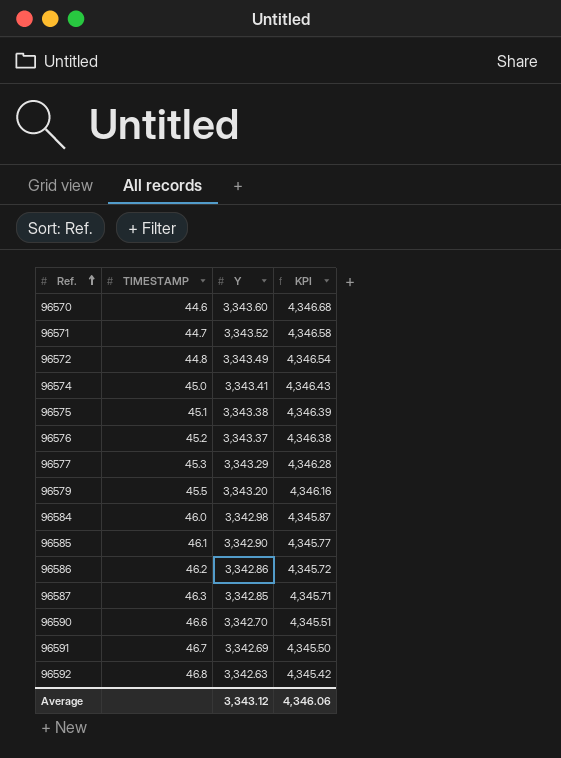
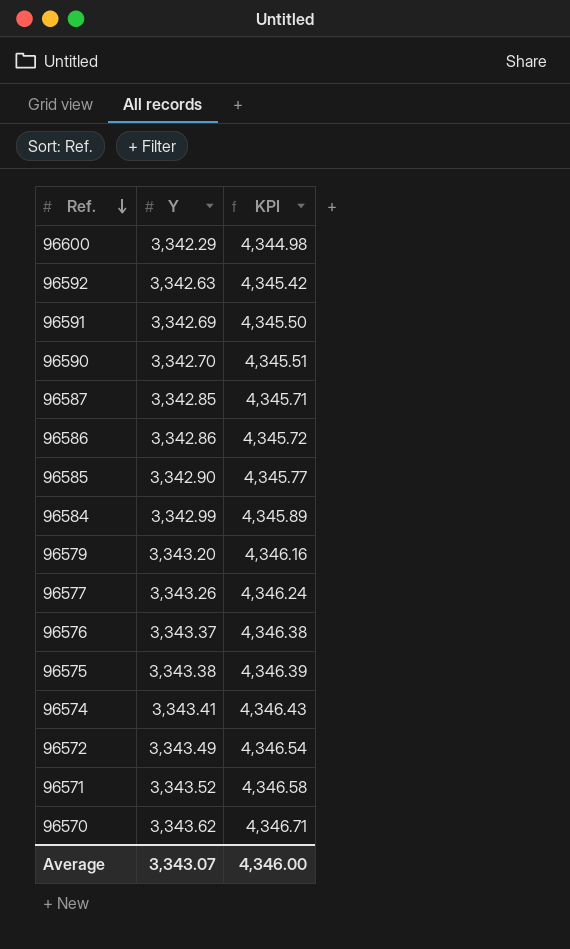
row order: Ref. ascending -> Ref. descending
column TIMESTAMP | position: 2 -> none
row 96600: none -> 3,342.29 | 4,344.98
96584 | Y: 3,342.98 -> 3,342.99
96584 | KPI: 4,345.87 -> 4,345.89
96577 | Y: 3,343.29 -> 3,343.26
96577 | KPI: 4,346.28 -> 4,346.24
96570 | Y: 3,343.60 -> 3,343.62
96570 | KPI: 4,346.68 -> 4,346.71
Average | Y: 3,343.12 -> 3,343.07
Average | KPI: 4,346.06 -> 4,346.00

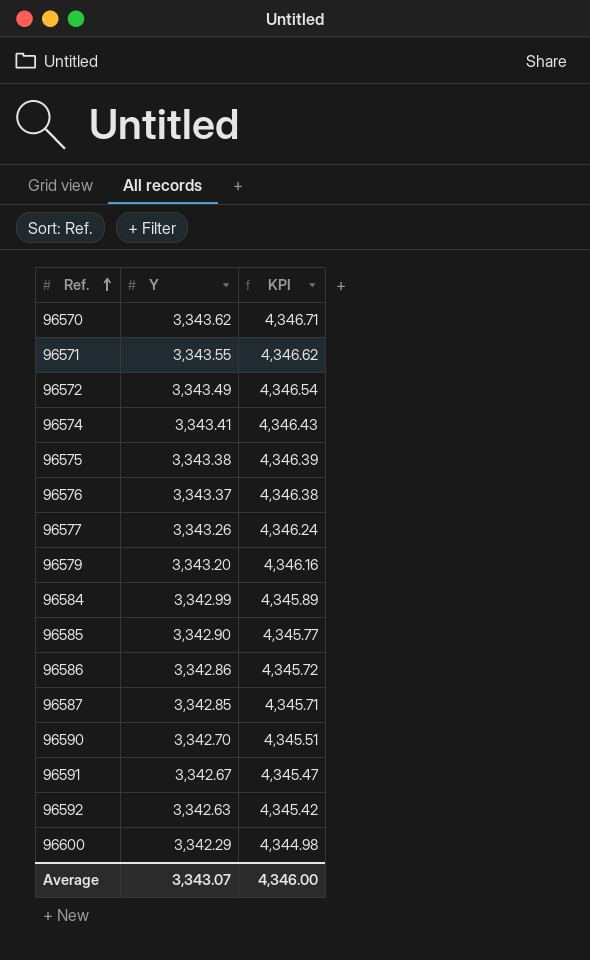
row order: Ref. descending -> Ref. ascending
96571 | Y: 3,343.52 -> 3,343.55
96571 | KPI: 4,346.58 -> 4,346.62
96591 | Y: 3,342.69 -> 3,342.67
96591 | KPI: 4,345.50 -> 4,345.47

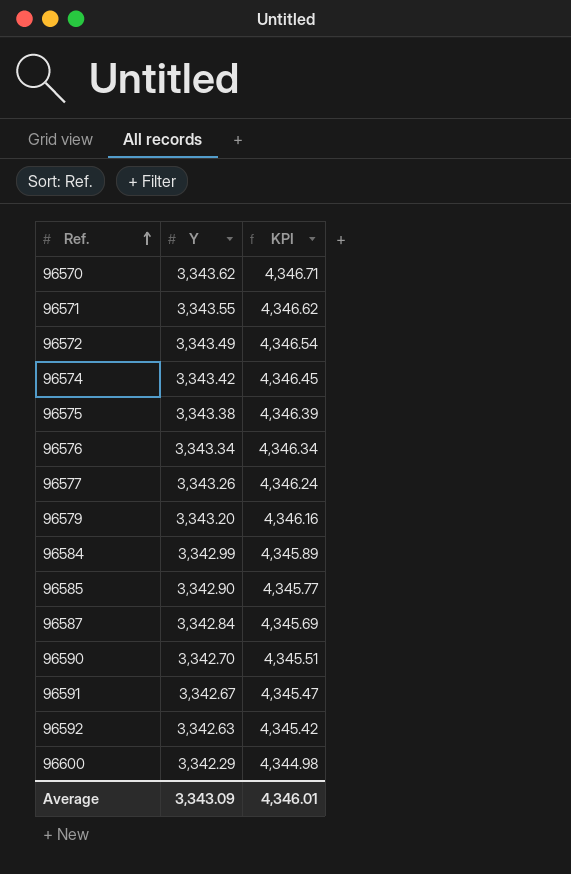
row 96586: 3,342.86 | 4,345.72 -> none
96574 | Y: 3,343.41 -> 3,343.42
96574 | KPI: 4,346.43 -> 4,346.45
96576 | Y: 3,343.37 -> 3,343.34
96576 | KPI: 4,346.38 -> 4,346.34
96587 | Y: 3,342.85 -> 3,342.84
96587 | KPI: 4,345.71 -> 4,345.69
Average | Y: 3,343.07 -> 3,343.09
Average | KPI: 4,346.00 -> 4,346.01

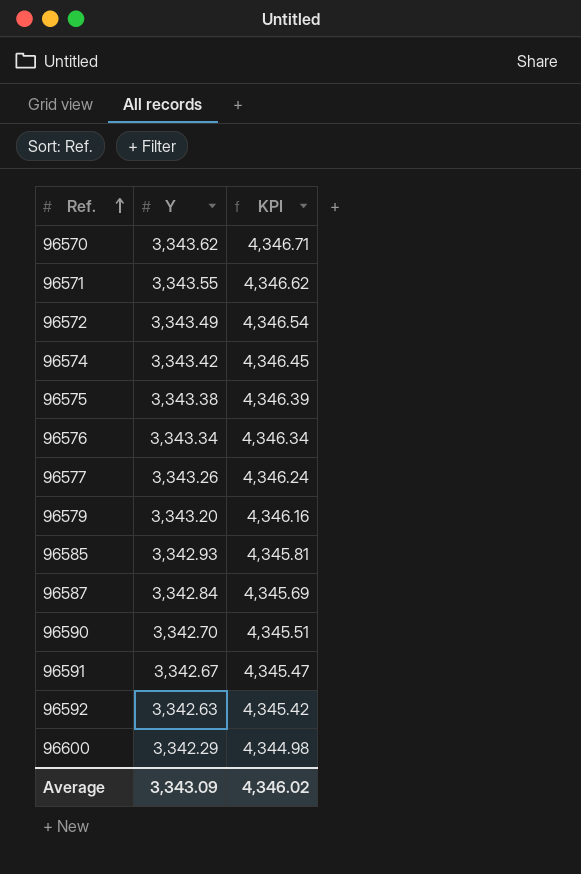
row 96584: 3,342.99 | 4,345.89 -> none
96585 | Y: 3,342.90 -> 3,342.93
96585 | KPI: 4,345.77 -> 4,345.81
Average | KPI: 4,346.01 -> 4,346.02

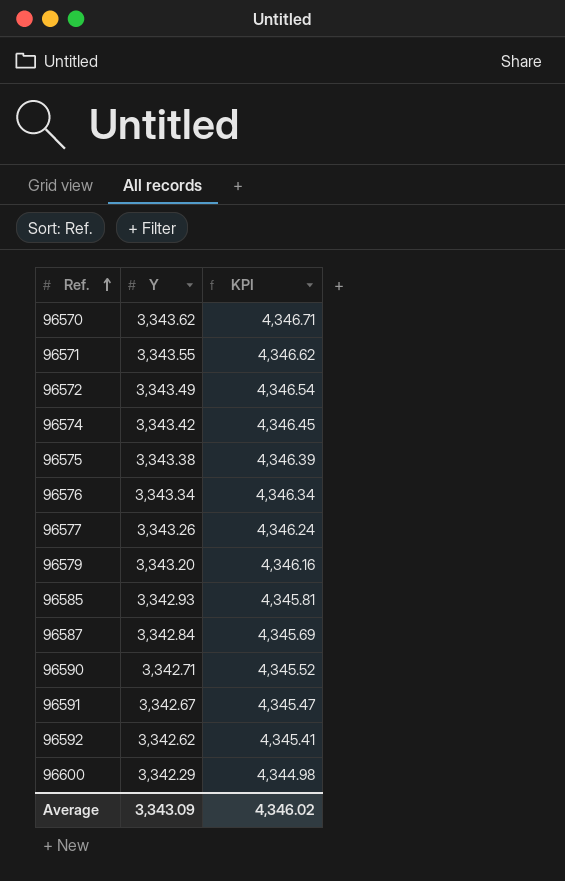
96590 | Y: 3,342.70 -> 3,342.71
96590 | KPI: 4,345.51 -> 4,345.52
96592 | Y: 3,342.63 -> 3,342.62
96592 | KPI: 4,345.42 -> 4,345.41

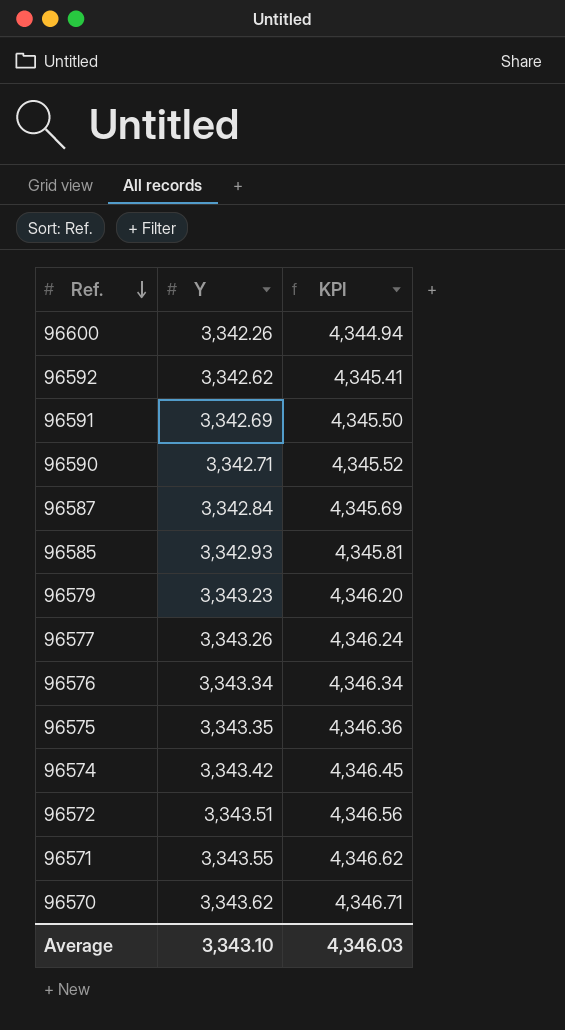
row order: Ref. ascending -> Ref. descending
96600 | Y: 3,342.29 -> 3,342.26
96600 | KPI: 4,344.98 -> 4,344.94
96591 | Y: 3,342.67 -> 3,342.69
96591 | KPI: 4,345.47 -> 4,345.50
96579 | Y: 3,343.20 -> 3,343.23
96579 | KPI: 4,346.16 -> 4,346.20
96575 | Y: 3,343.38 -> 3,343.35
96575 | KPI: 4,346.39 -> 4,346.36
96572 | Y: 3,343.49 -> 3,343.51
96572 | KPI: 4,346.54 -> 4,346.56
Average | Y: 3,343.09 -> 3,343.10
Average | KPI: 4,346.02 -> 4,346.03

